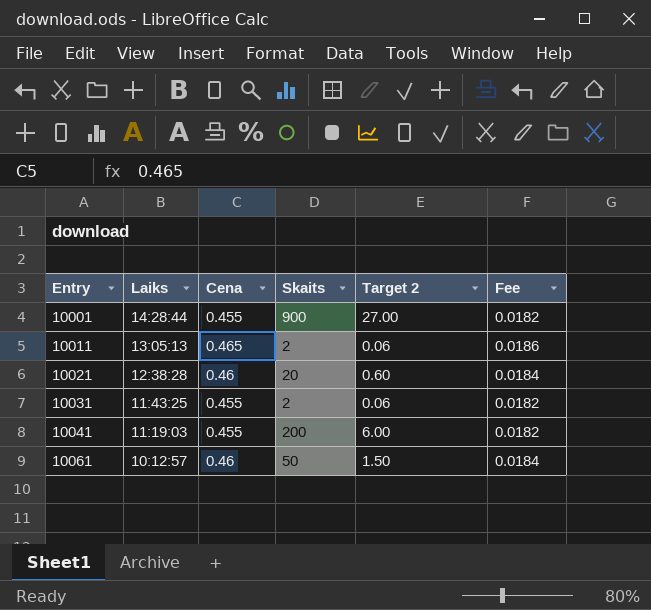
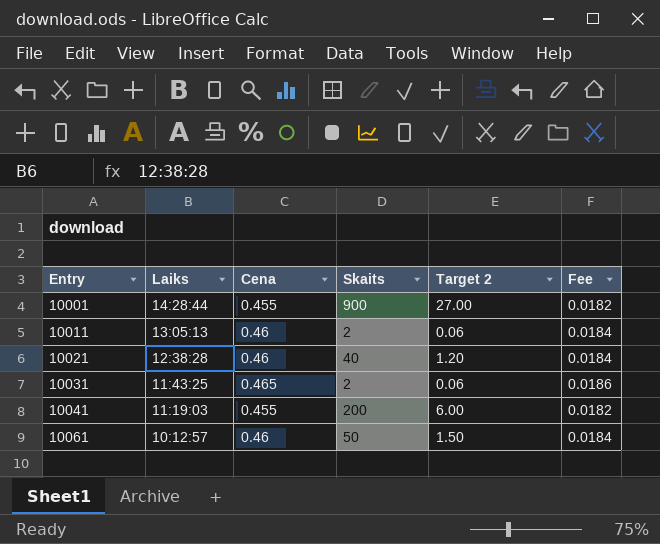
10011 | Cena: 0.465 -> 0.46
10011 | Fee: 0.0186 -> 0.0184
10021 | Skaits: 20 -> 40
10021 | Target 2: 0.60 -> 1.20
10031 | Cena: 0.455 -> 0.465
10031 | Fee: 0.0182 -> 0.0186

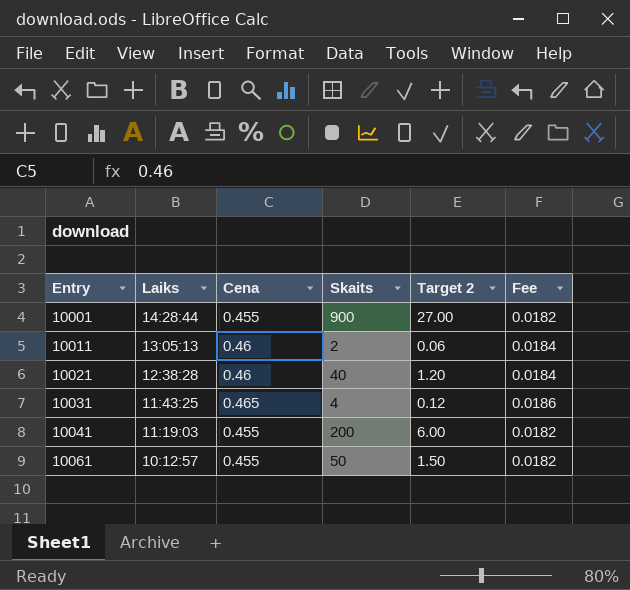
10031 | Skaits: 2 -> 4
10031 | Target 2: 0.06 -> 0.12
10061 | Cena: 0.46 -> 0.455
10061 | Fee: 0.0184 -> 0.0182

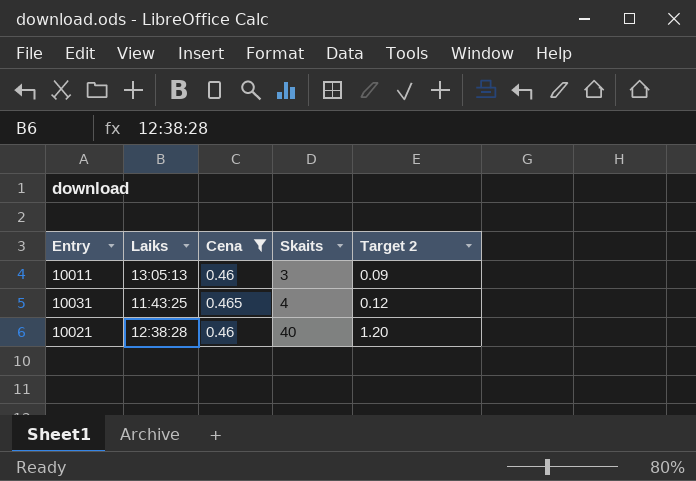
filter: none -> Cena != 0.455
row order: Entry ascending -> Skaits ascending
column Fee | formula: [Cena] * 0.04 -> none
10011 | Skaits: 2 -> 3
10011 | Target 2: 0.06 -> 0.09

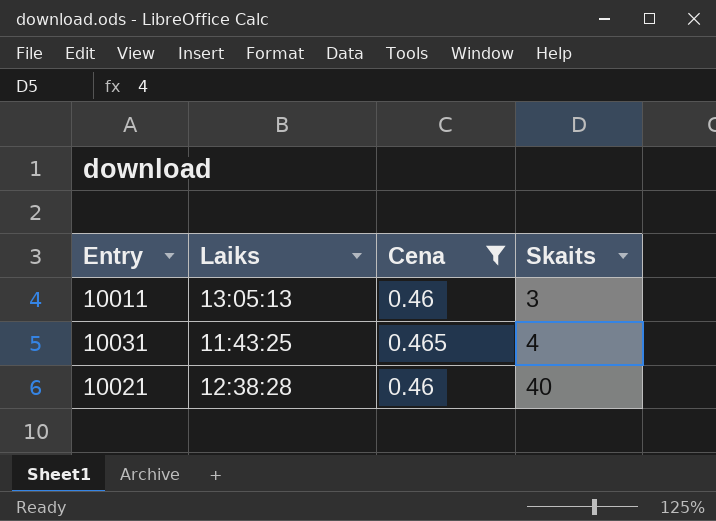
column Target 2 | formula: [Skaits] * 0.03 -> none

